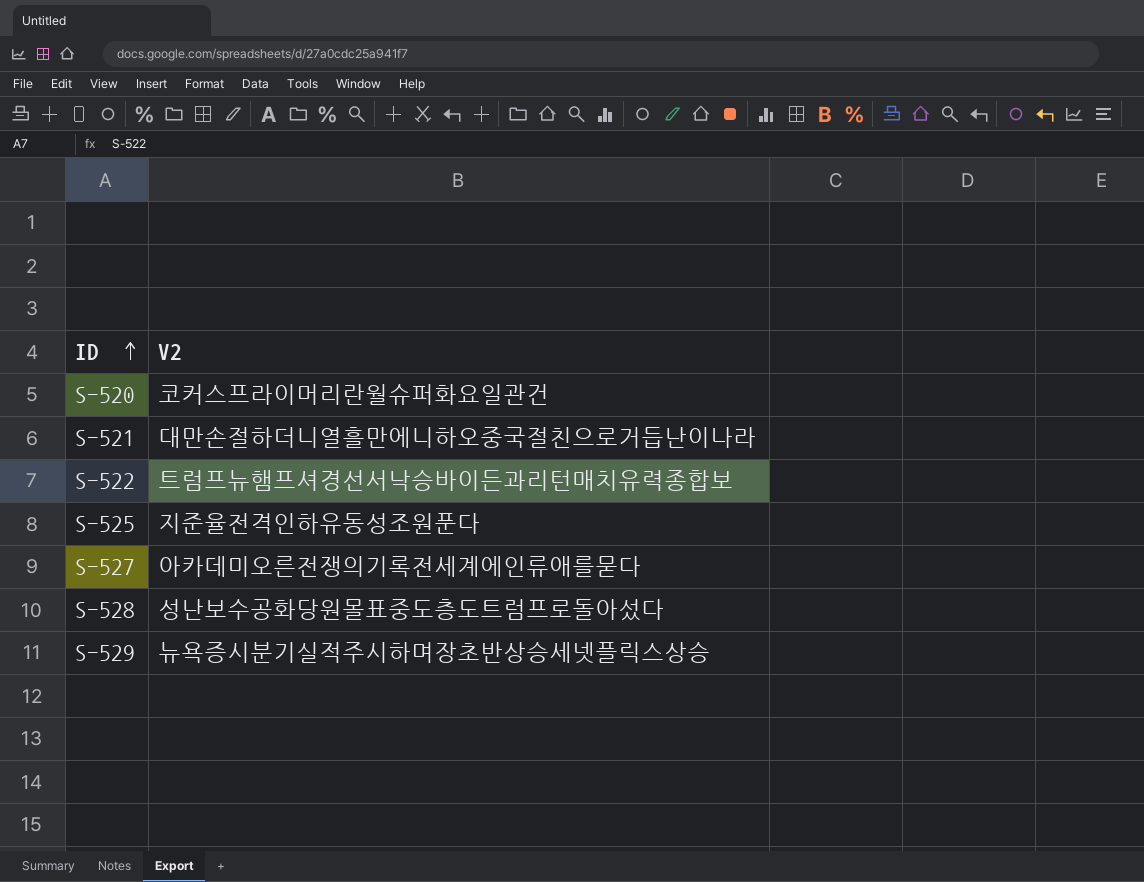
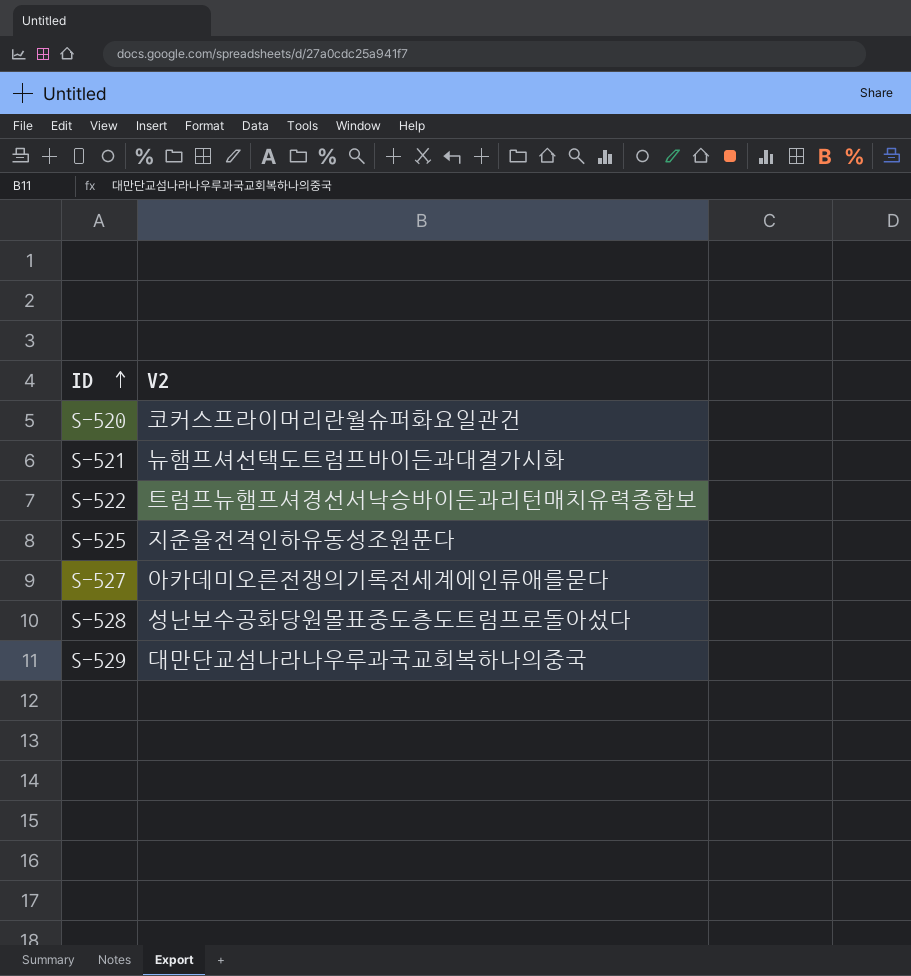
S-521 | V2: 대만손절하더니열흘만에니하오중국절친으로거듭난이나라 -> 뉴햄프셔선택도트럼프바이든과대결가시화
S-529 | V2: 뉴욕증시분기실적주시하며장초반상승세넷플릭스상승 -> 대만단교섬나라나우루과국교회복하나의중국

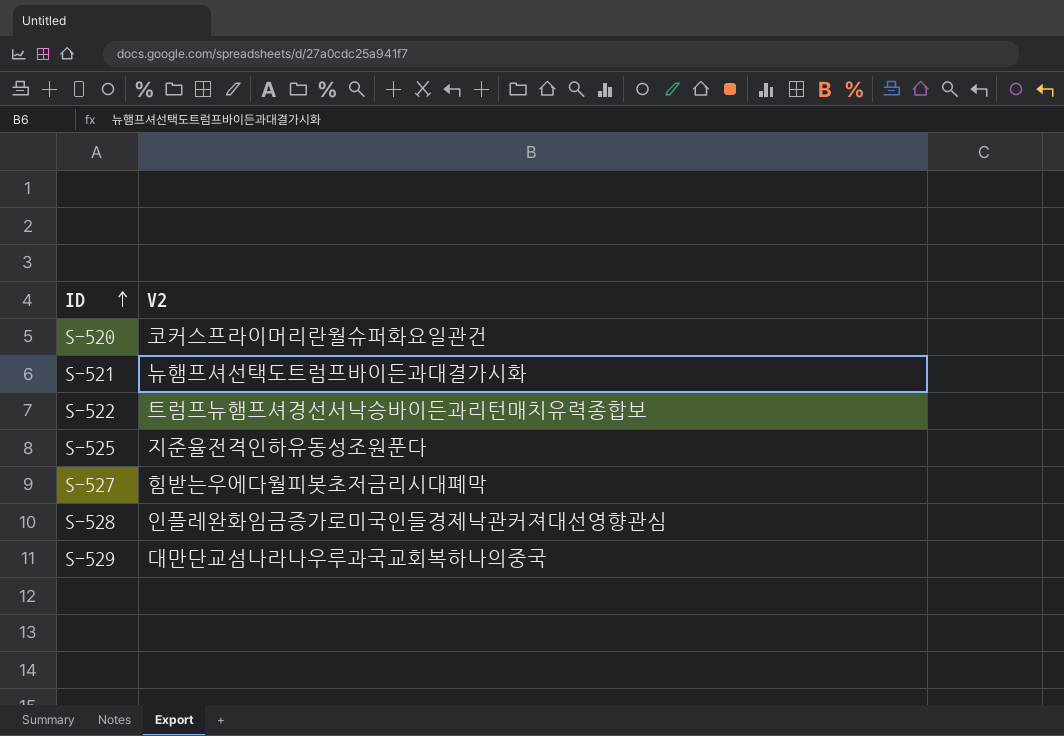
S-527 | V2: 아카데미오른전쟁의기록전세계에인류애를묻다 -> 힘받는우에다월피봇초저금리시대폐막
S-528 | V2: 성난보수공화당원몰표중도층도트럼프로돌아섰다 -> 인플레완화임금증가로미국인들경제낙관커져대선영향관심

